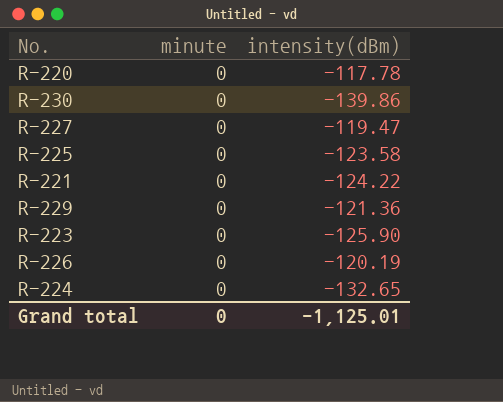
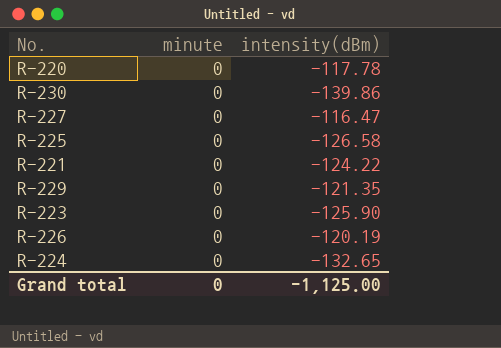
R-227 | intensity(dBm): -119.47 -> -116.47
R-225 | intensity(dBm): -123.58 -> -126.58
R-229 | intensity(dBm): -121.36 -> -121.35
Grand total | intensity(dBm): -1,125.01 -> -1,125.00

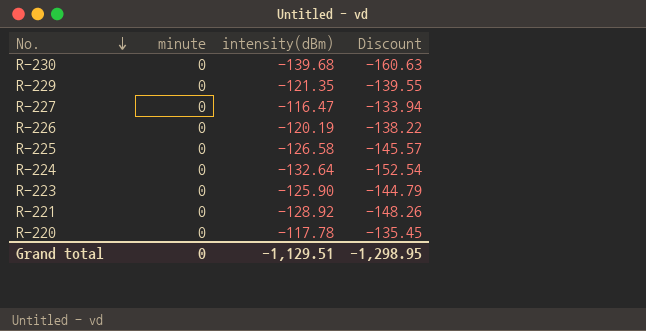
row order: none -> No. descending
column Discount | formula: none -> [intensity(dBm)] * 1.15
R-230 | intensity(dBm): -139.86 -> -139.68
R-224 | intensity(dBm): -132.65 -> -132.64
R-221 | intensity(dBm): -124.22 -> -128.92
Grand total | intensity(dBm): -1,125.00 -> -1,129.51

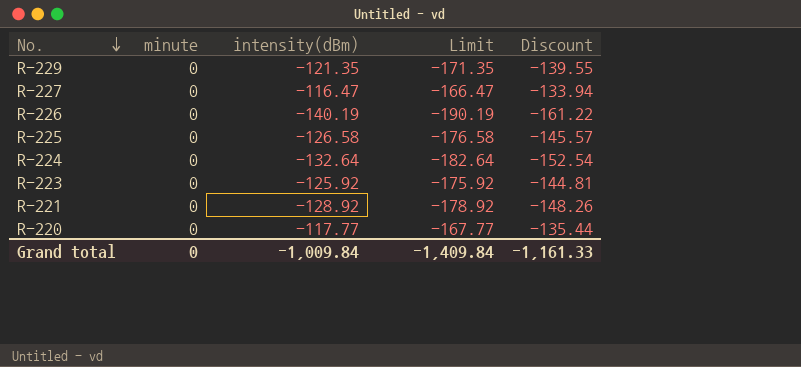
column Limit | formula: none -> [intensity(dBm)] - 50
row R-230: 0 | -139.68 | -160.63 -> none
R-226 | intensity(dBm): -120.19 -> -140.19
R-226 | Discount: -138.22 -> -161.22
R-223 | intensity(dBm): -125.90 -> -125.92
R-223 | Discount: -144.79 -> -144.81
R-220 | intensity(dBm): -117.78 -> -117.77
R-220 | Discount: -135.45 -> -135.44
Grand total | intensity(dBm): -1,129.51 -> -1,009.84
Grand total | Discount: -1,298.95 -> -1,161.33

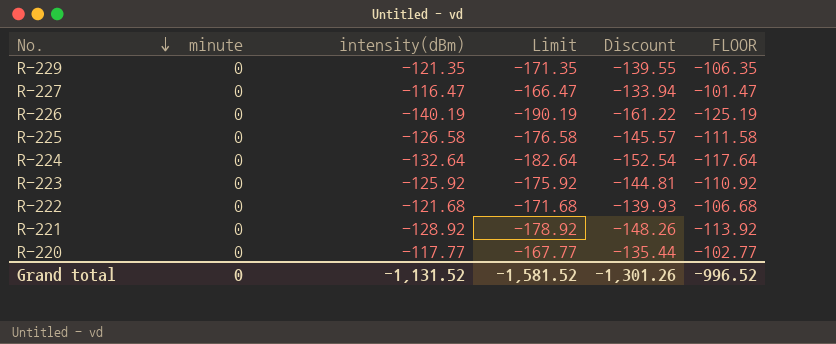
column FLOOR | formula: none -> [intensity(dBm)] + 15
row R-222: none -> 0 | -121.68 | -171.68 | -139.93 | -106.68
Grand total | intensity(dBm): -1,009.84 -> -1,131.52
Grand total | Limit: -1,409.84 -> -1,581.52
Grand total | Discount: -1,161.33 -> -1,301.26

